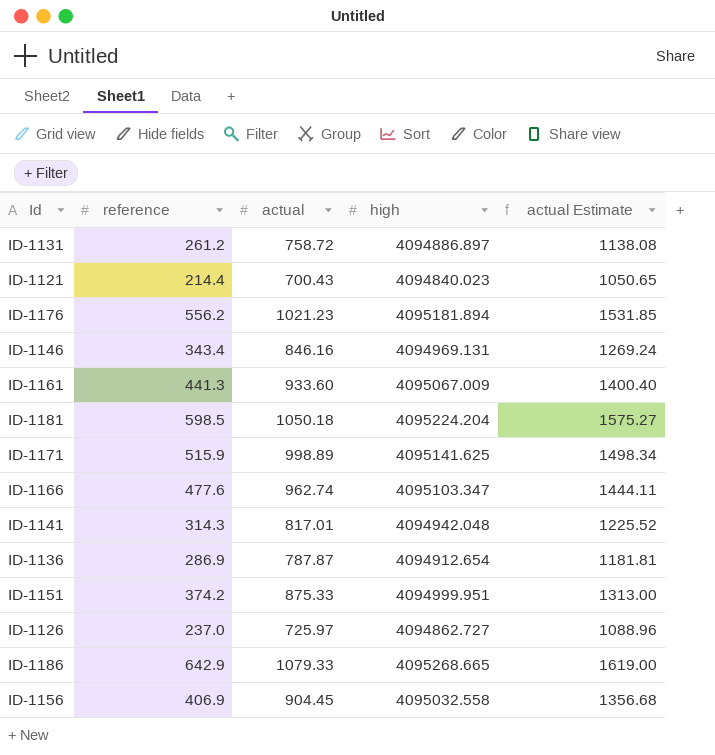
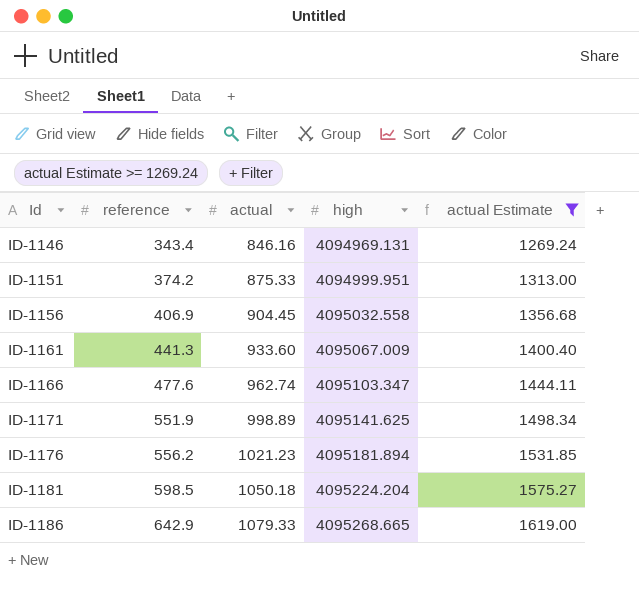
filter: none -> actual Estimate >= 1269.24
row order: none -> Id ascending
ID-1171 | reference: 515.9 -> 551.9

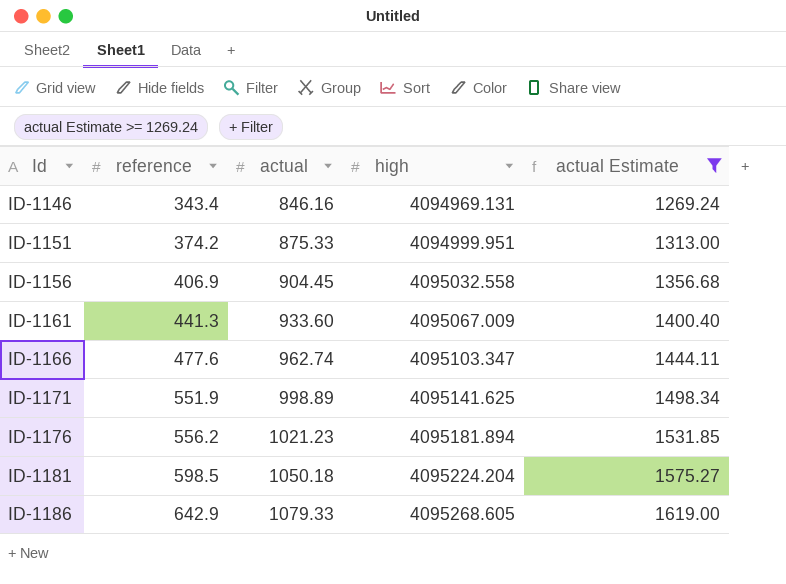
ID-1186 | high: 4095268.665 -> 4095268.605

